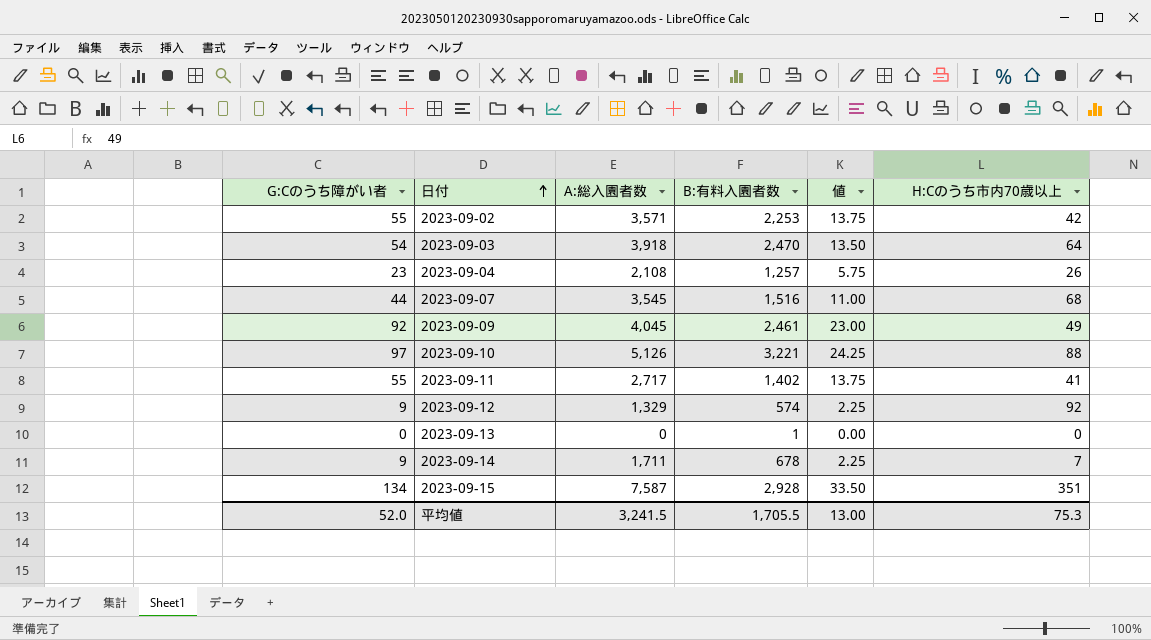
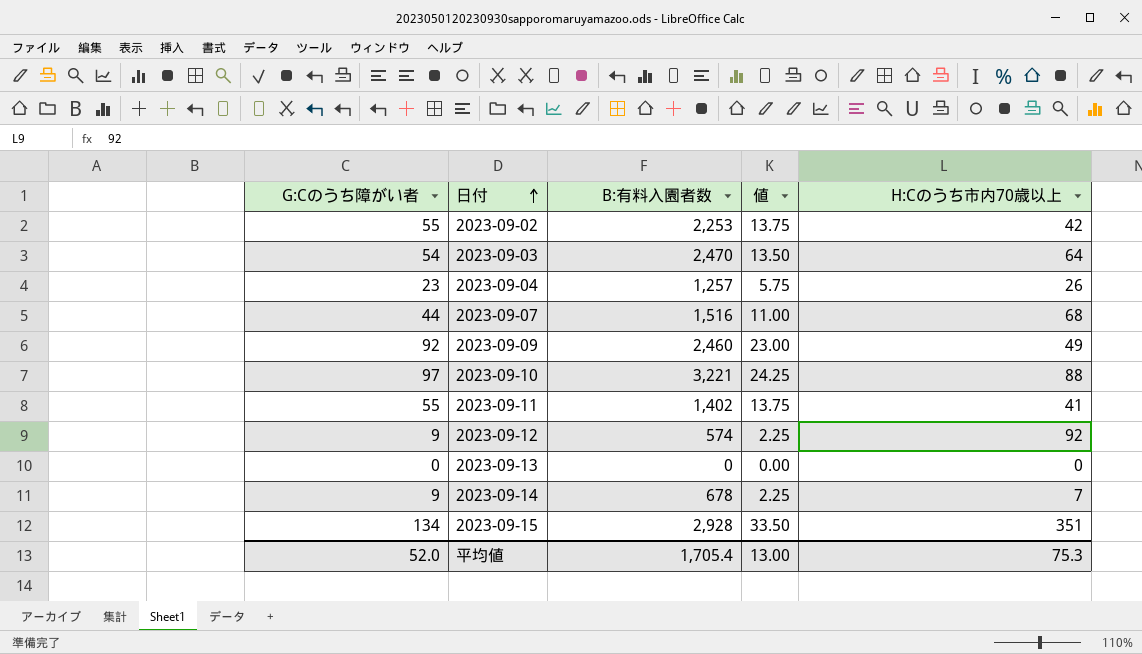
column A:総入園者数 | position: 3 -> none
2023-09-09 | B:有料入園者数: 2,461 -> 2,460
2023-09-13 | B:有料入園者数: 1 -> 0
平均値 | B:有料入園者数: 1,705.5 -> 1,705.4

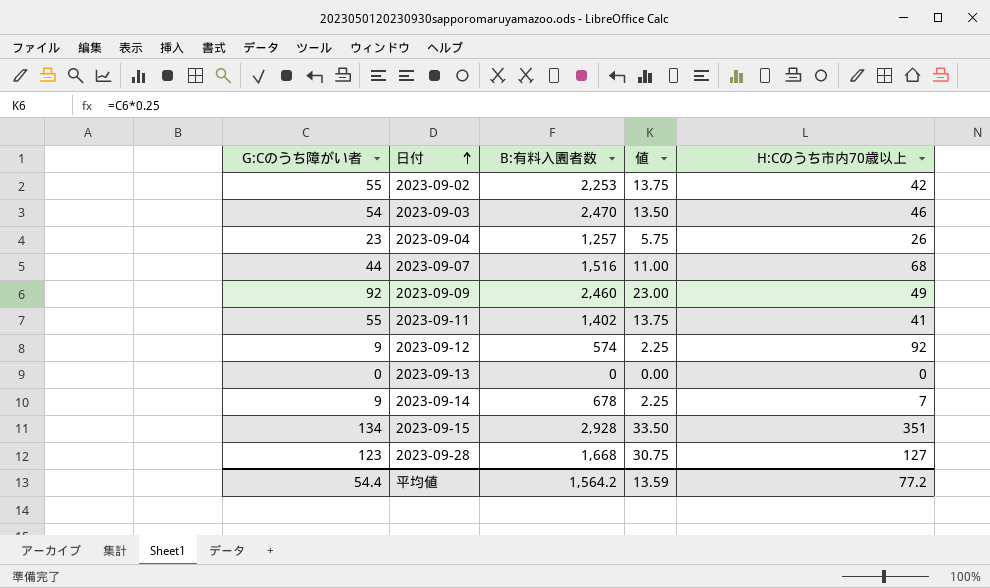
row 2023-09-10: 97 | 3,221 | 24.25 | 88 -> none
2023-09-03 | H:Cのうち市内70歳以上: 64 -> 46
row 2023-09-28: none -> 123 | 1,668 | 30.75 | 127
平均値 | G:Cのうち障がい者: 52.0 -> 54.4
平均値 | B:有料入園者数: 1,705.4 -> 1,564.2
平均値 | 値: 13.00 -> 13.59
平均値 | H:Cのうち市内70歳以上: 75.3 -> 77.2

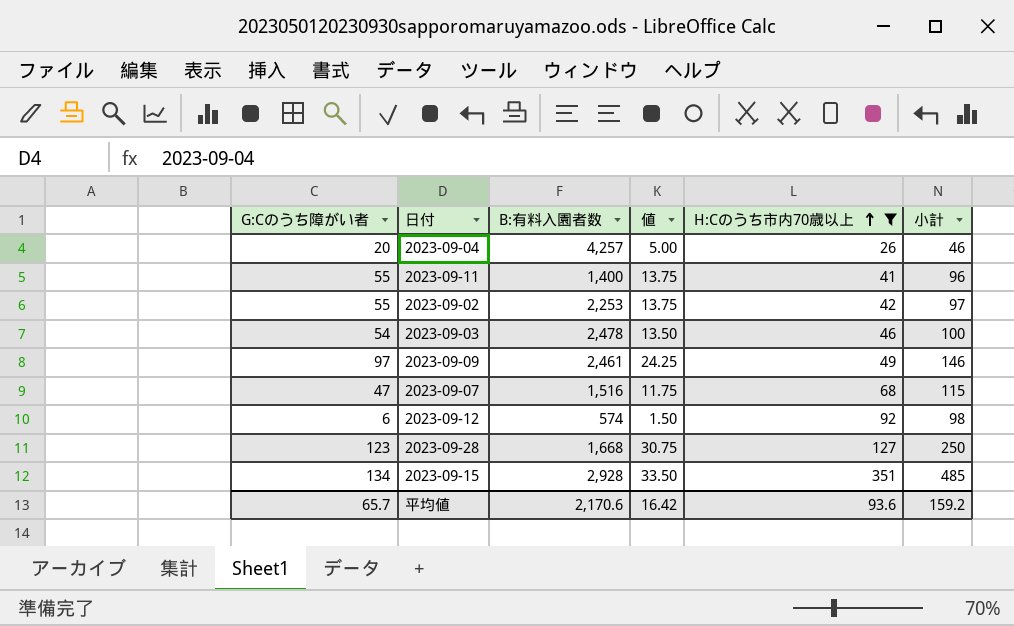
filter: none -> H:Cのうち市内70歳以上 >= 26
row order: 日付 ascending -> H:Cのうち市内70歳以上 ascending
column 小計 | formula: none -> [G:Cのうち障がい者] + [H:Cのうち市内70歳以上]
2023-09-04 | G:Cのうち障がい者: 23 -> 20
2023-09-04 | B:有料入園者数: 1,257 -> 4,257
2023-09-04 | 値: 5.75 -> 5.00
2023-09-11 | B:有料入園者数: 1,402 -> 1,400
2023-09-03 | B:有料入園者数: 2,470 -> 2,478
2023-09-09 | G:Cのうち障がい者: 92 -> 97
2023-09-09 | B:有料入園者数: 2,460 -> 2,461
2023-09-09 | 値: 23.00 -> 24.25
2023-09-07 | G:Cのうち障がい者: 44 -> 47
2023-09-07 | 値: 11.00 -> 11.75
2023-09-12 | G:Cのうち障がい者: 9 -> 6
2023-09-12 | 値: 2.25 -> 1.50
平均値 | G:Cのうち障がい者: 54.4 -> 65.7
平均値 | B:有料入園者数: 1,564.2 -> 2,170.6
平均値 | 値: 13.59 -> 16.42
平均値 | H:Cのうち市内70歳以上: 77.2 -> 93.6

